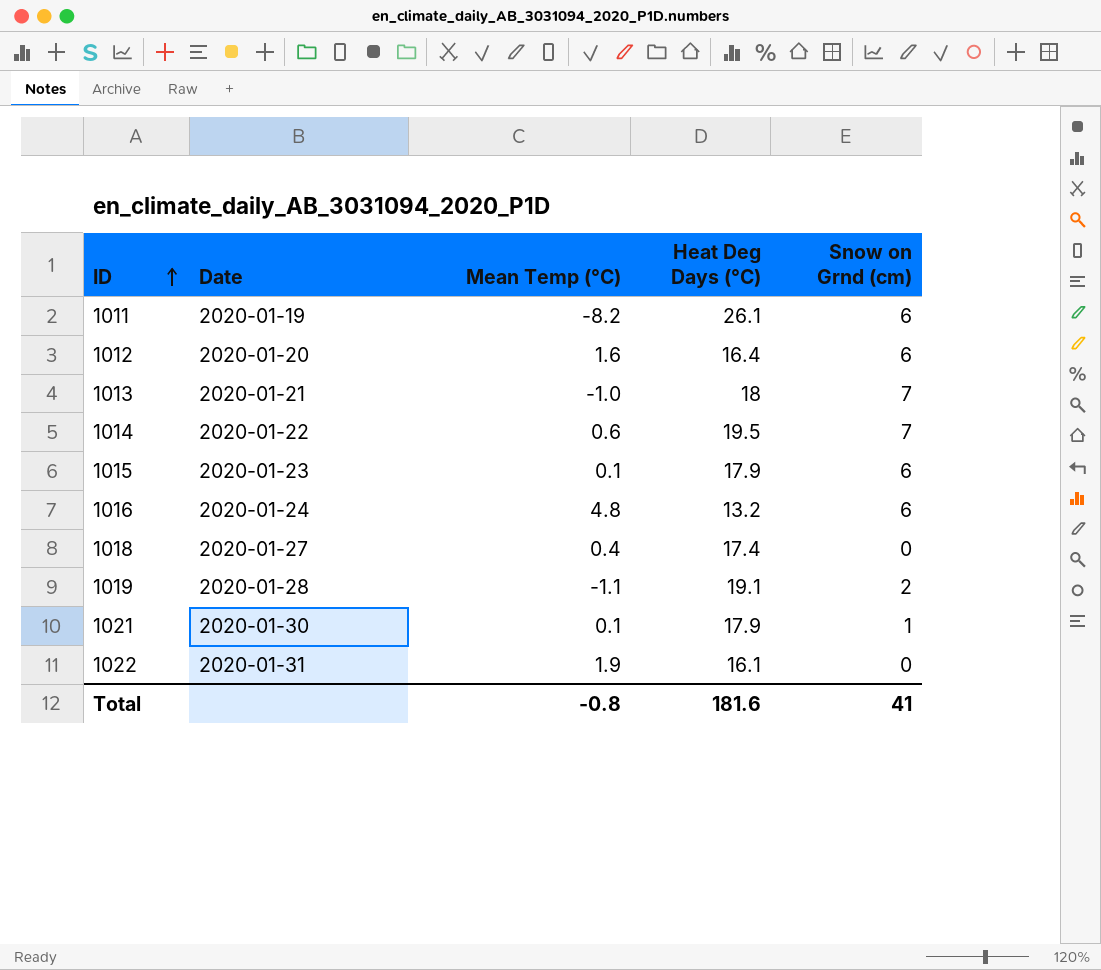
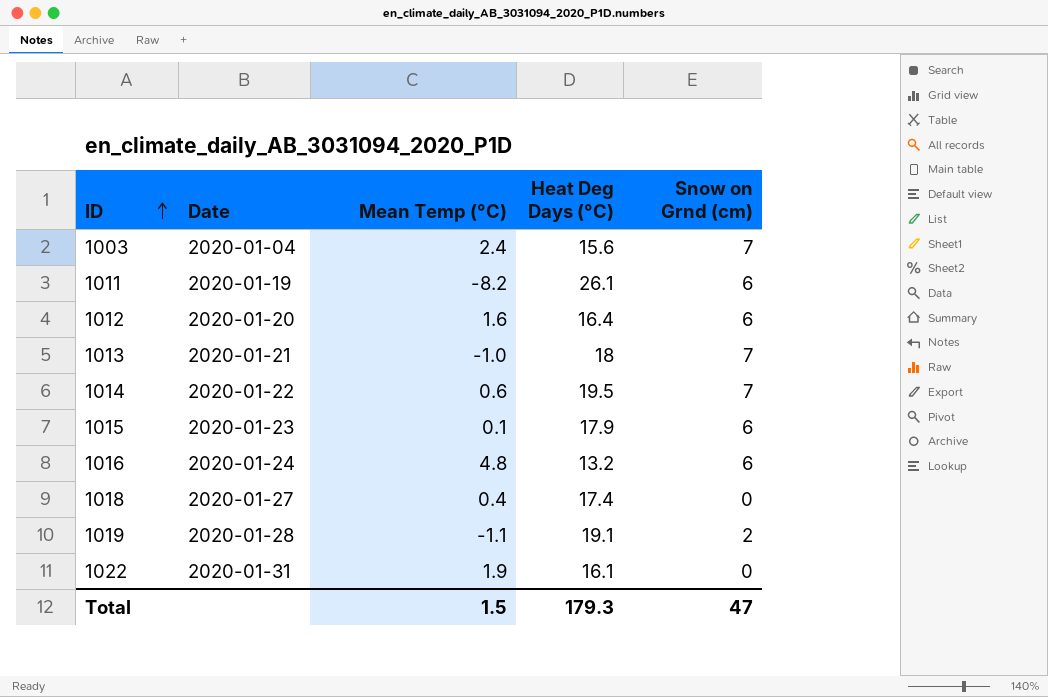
row 1021: 2020-01-30 | 0.1 | 17.9 | 1 -> none
row 1003: none -> 2020-01-04 | 2.4 | 15.6 | 7
Total | Mean Temp (°C): -0.8 -> 1.5
Total | Heat Deg Days (°C): 181.6 -> 179.3
Total | Snow on Grnd (cm): 41 -> 47

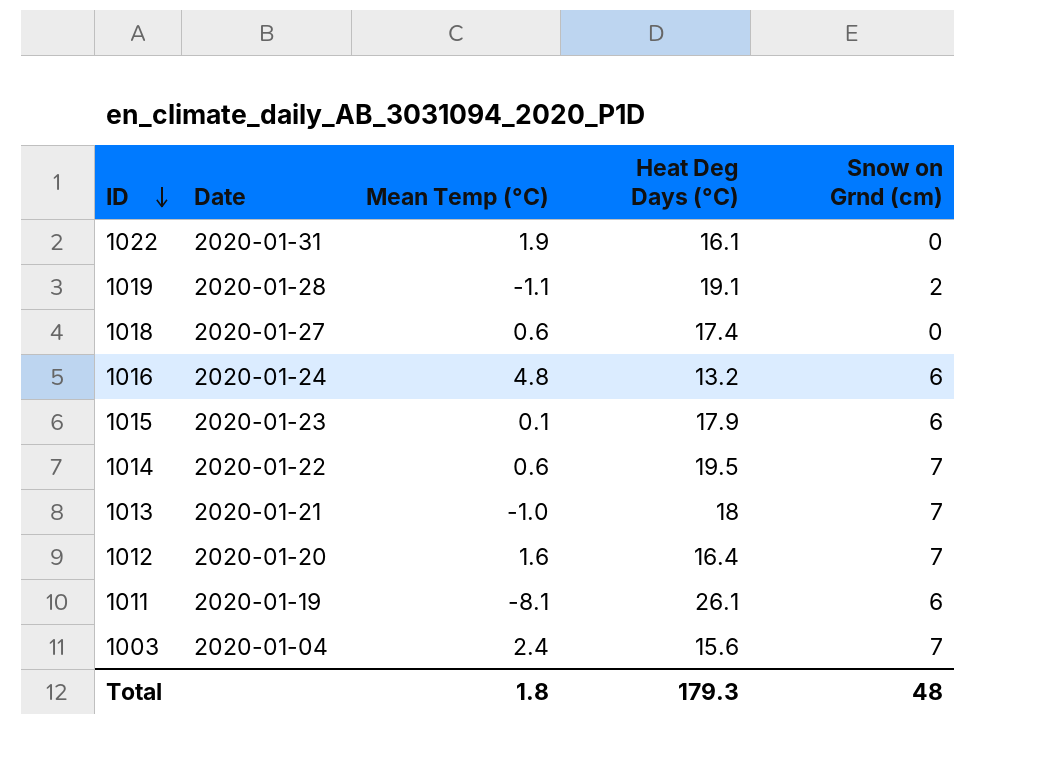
row order: ID ascending -> ID descending
1018 | Mean Temp (°C): 0.4 -> 0.6
1012 | Snow on Grnd (cm): 6 -> 7
1011 | Mean Temp (°C): -8.2 -> -8.1
Total | Mean Temp (°C): 1.5 -> 1.8
Total | Snow on Grnd (cm): 47 -> 48

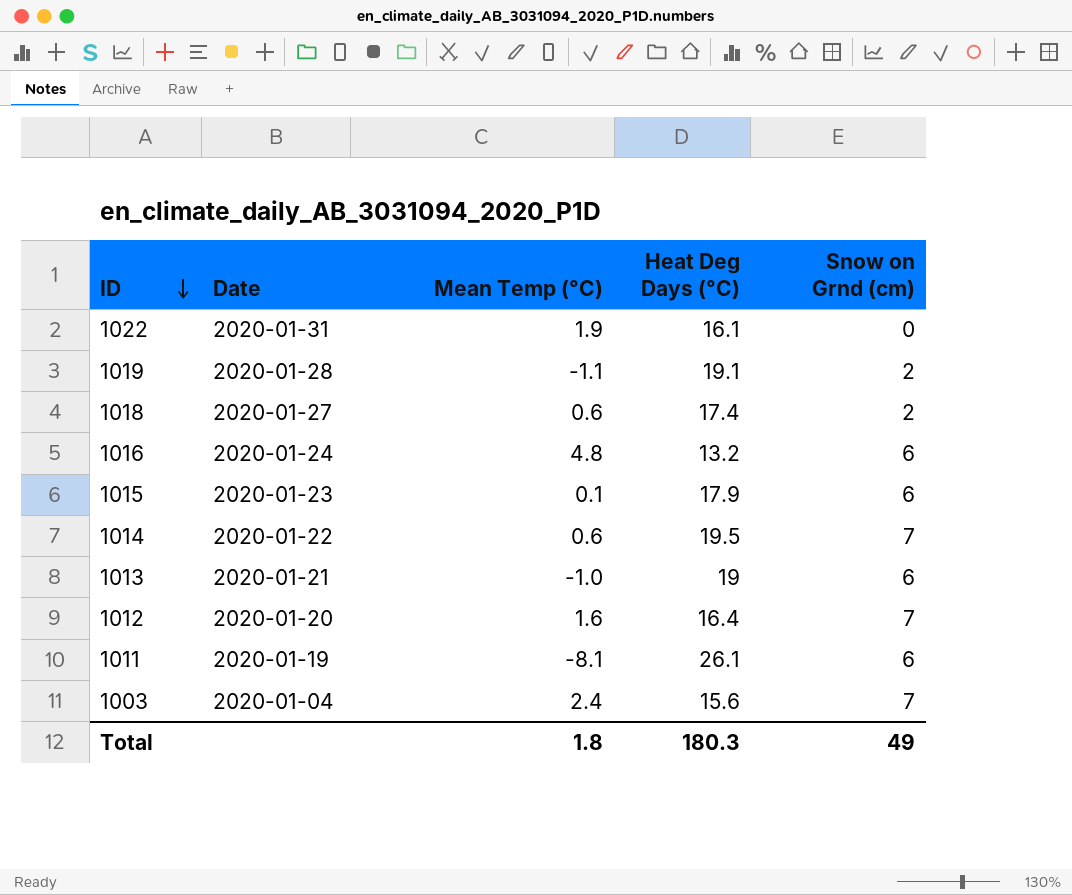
1018 | Snow on Grnd (cm): 0 -> 2
1013 | Heat Deg Days (°C): 18 -> 19
1013 | Snow on Grnd (cm): 7 -> 6
Total | Heat Deg Days (°C): 179.3 -> 180.3
Total | Snow on Grnd (cm): 48 -> 49

